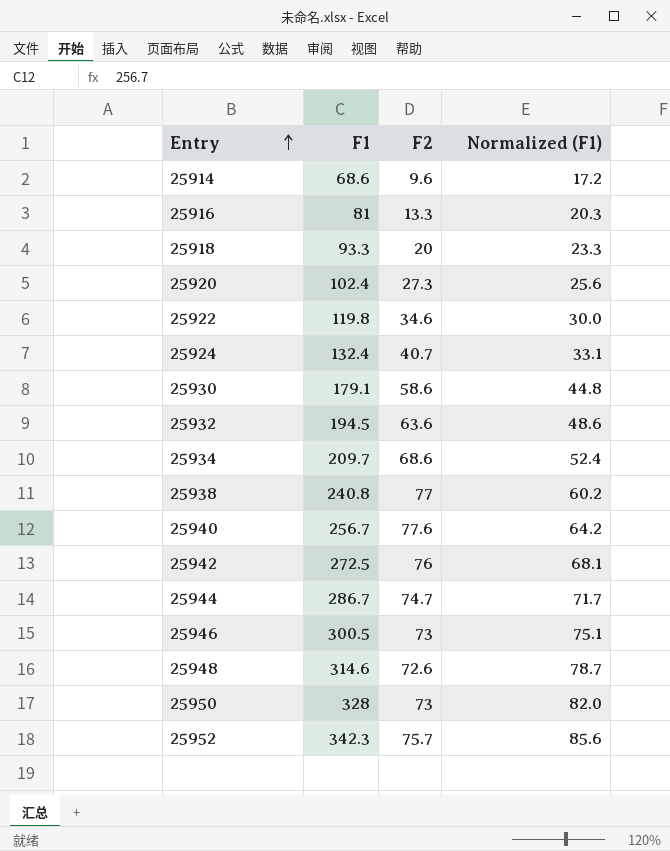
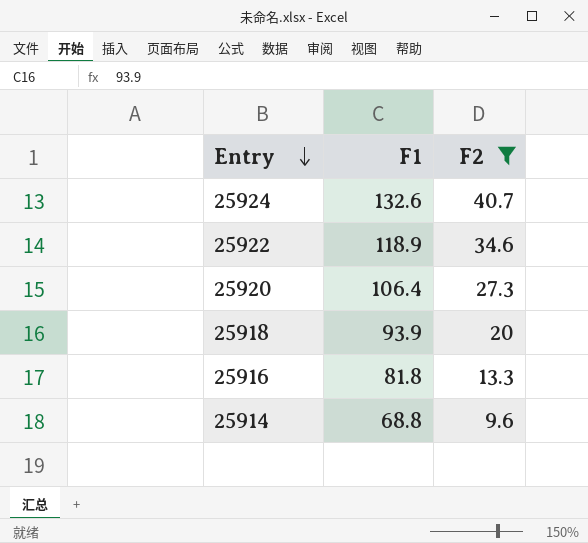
filter: none -> F2 <= 40.7
row order: Entry ascending -> Entry descending
column Normalized (F1) | formula: [F1] * 0.25 -> none
25924 | F1: 132.4 -> 132.6
25922 | F1: 119.8 -> 118.9
25920 | F1: 102.4 -> 106.4
25918 | F1: 93.3 -> 93.9
25916 | F1: 81 -> 81.8
25914 | F1: 68.6 -> 68.8

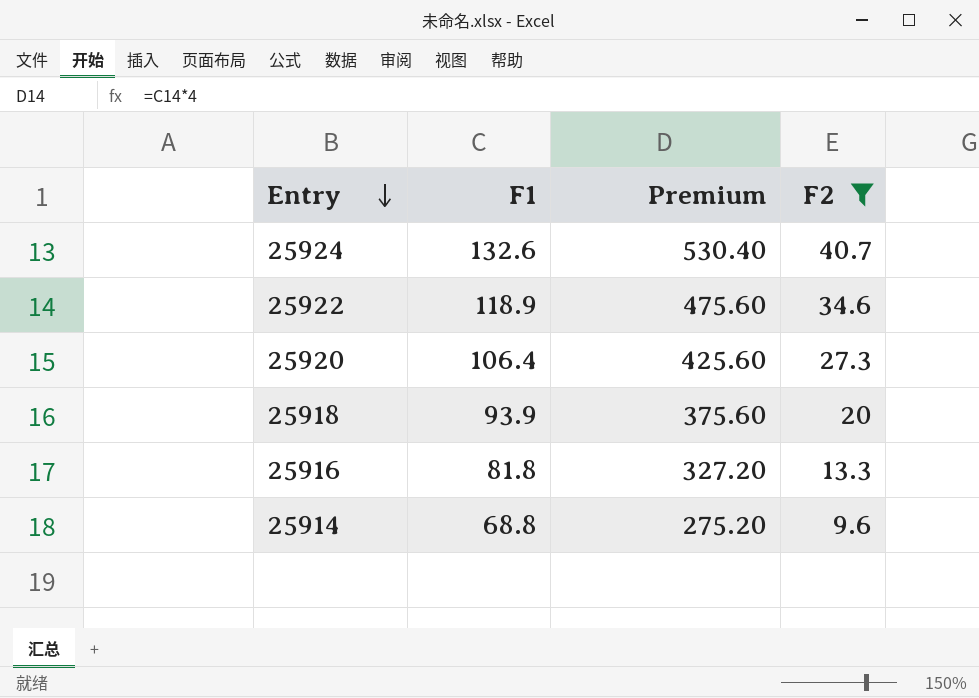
column Premium | formula: none -> [F1] * 4

